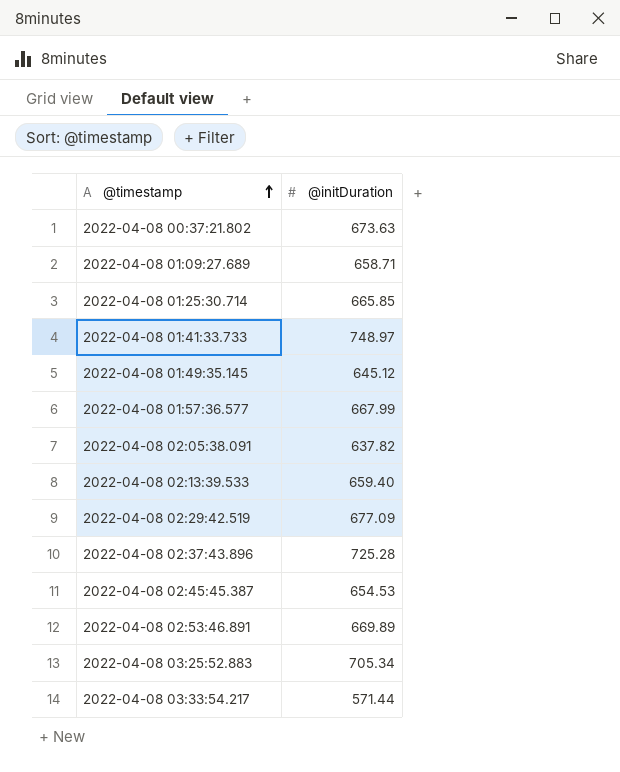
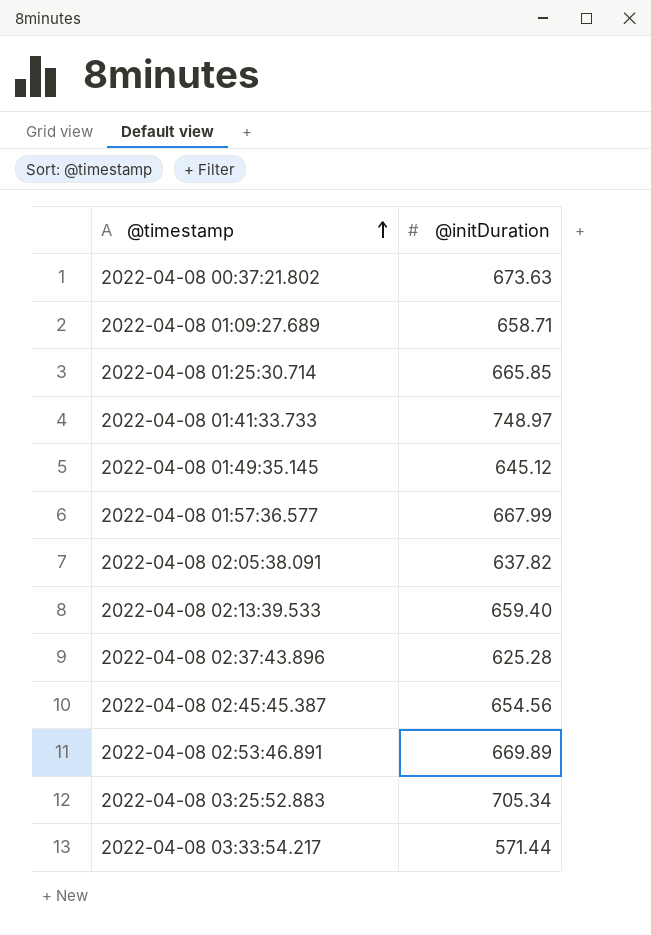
row 2022-04-08 02:29:42.519: 677.09 -> none
2022-04-08 02:37:43.896 | @initDuration: 725.28 -> 625.28
2022-04-08 02:45:45.387 | @initDuration: 654.53 -> 654.56

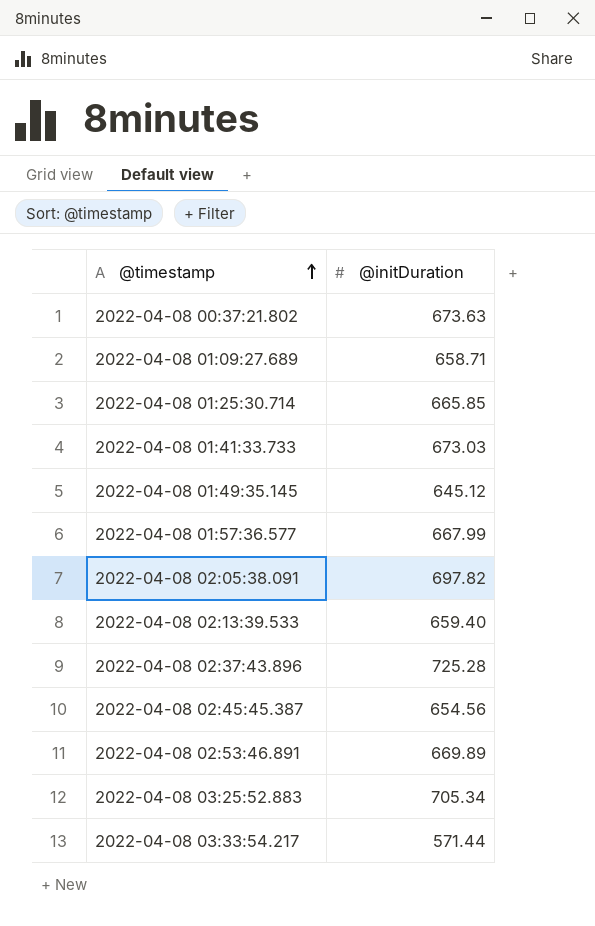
2022-04-08 01:41:33.733 | @initDuration: 748.97 -> 673.03
2022-04-08 02:05:38.091 | @initDuration: 637.82 -> 697.82
2022-04-08 02:37:43.896 | @initDuration: 625.28 -> 725.28

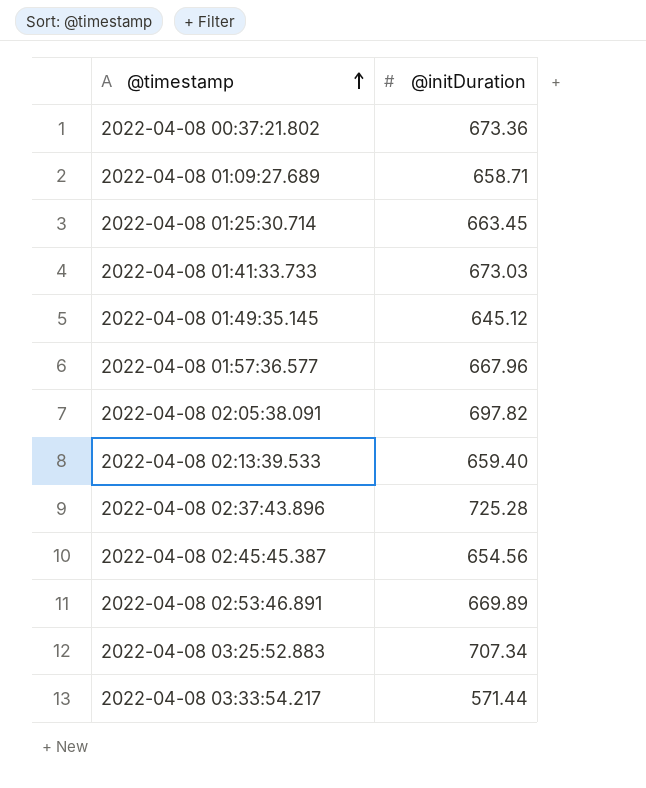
2022-04-08 00:37:21.802 | @initDuration: 673.63 -> 673.36
2022-04-08 01:25:30.714 | @initDuration: 665.85 -> 663.45
2022-04-08 01:57:36.577 | @initDuration: 667.99 -> 667.96
2022-04-08 03:25:52.883 | @initDuration: 705.34 -> 707.34

